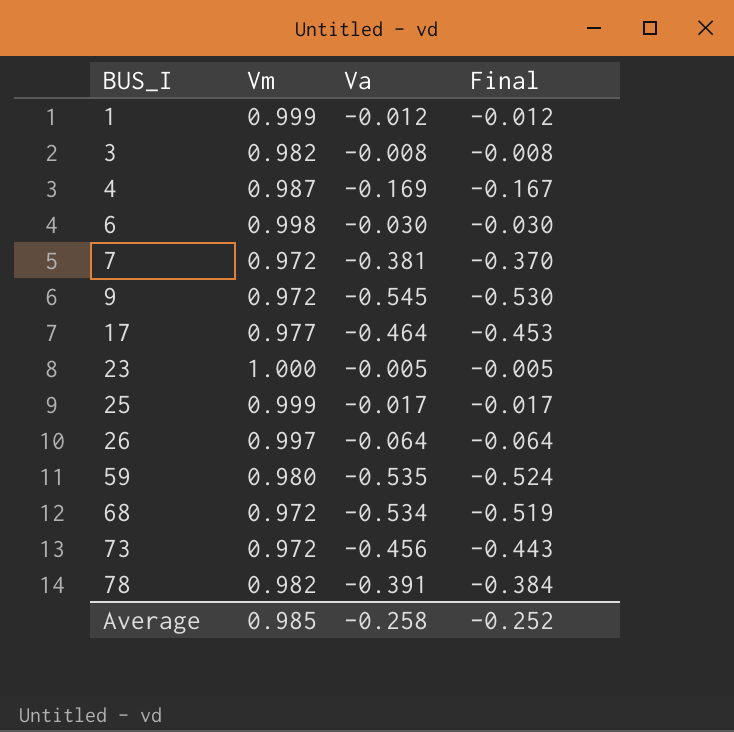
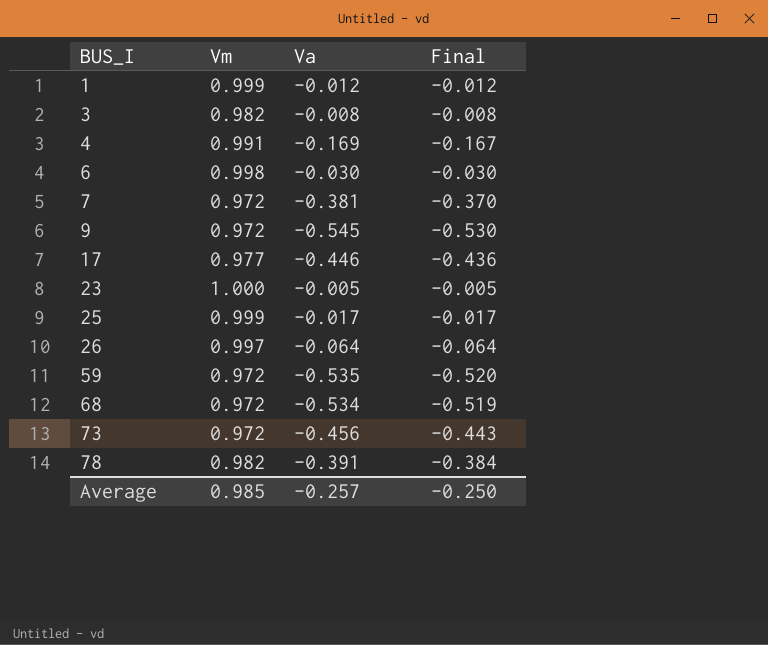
4 | Vm: 0.987 -> 0.991
17 | Va: -0.464 -> -0.446
17 | Final: -0.453 -> -0.436
59 | Vm: 0.980 -> 0.972
59 | Final: -0.524 -> -0.520
Average | Va: -0.258 -> -0.257
Average | Final: -0.252 -> -0.250

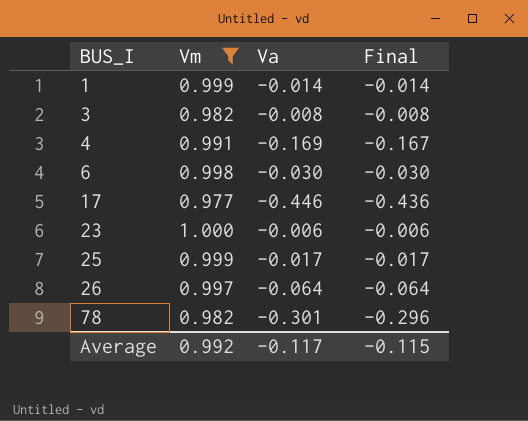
filter: none -> Vm != 0.972
1 | Va: -0.012 -> -0.014
1 | Final: -0.012 -> -0.014
23 | Va: -0.005 -> -0.006
23 | Final: -0.005 -> -0.006
78 | Va: -0.391 -> -0.301
78 | Final: -0.384 -> -0.296
Average | Vm: 0.985 -> 0.992
Average | Va: -0.257 -> -0.117
Average | Final: -0.250 -> -0.115

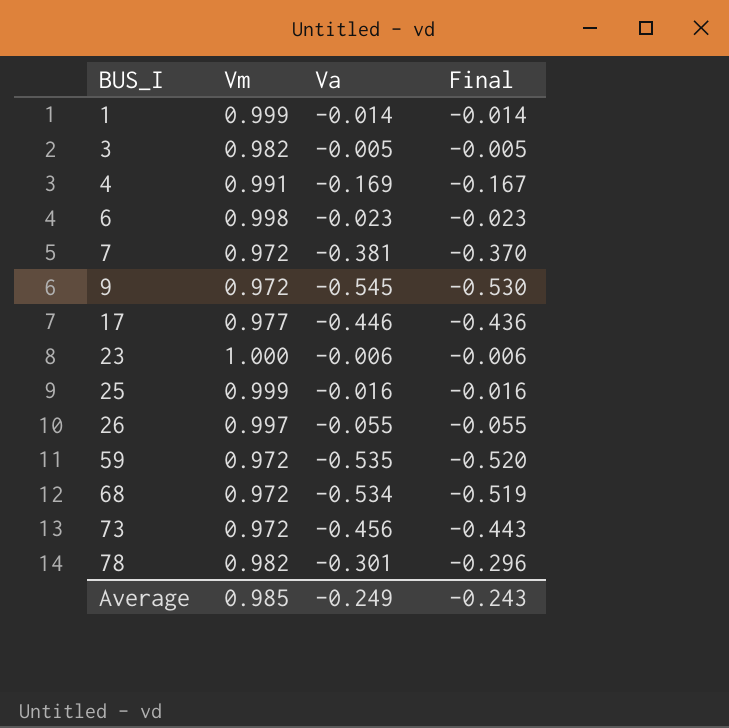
filter: Vm != 0.972 -> none
3 | Va: -0.008 -> -0.005
3 | Final: -0.008 -> -0.005
6 | Va: -0.030 -> -0.023
6 | Final: -0.030 -> -0.023
25 | Va: -0.017 -> -0.016
25 | Final: -0.017 -> -0.016
26 | Va: -0.064 -> -0.055
26 | Final: -0.064 -> -0.055
Average | Vm: 0.992 -> 0.985
Average | Va: -0.117 -> -0.249
Average | Final: -0.115 -> -0.243

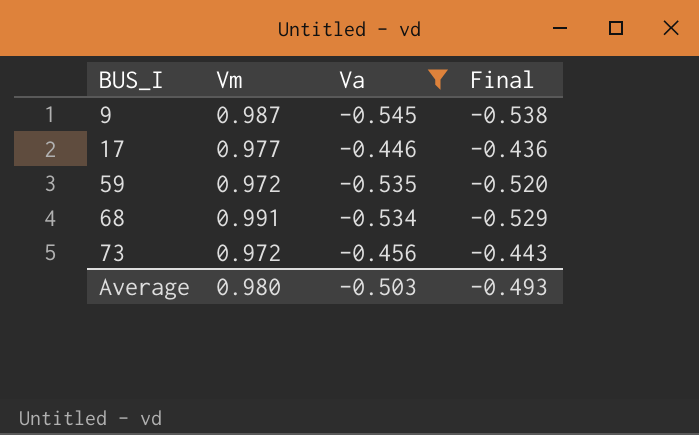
filter: none -> Va <= -0.446
9 | Vm: 0.972 -> 0.987
9 | Final: -0.530 -> -0.538
68 | Vm: 0.972 -> 0.991
68 | Final: -0.519 -> -0.529
Average | Vm: 0.985 -> 0.980
Average | Va: -0.249 -> -0.503
Average | Final: -0.243 -> -0.493

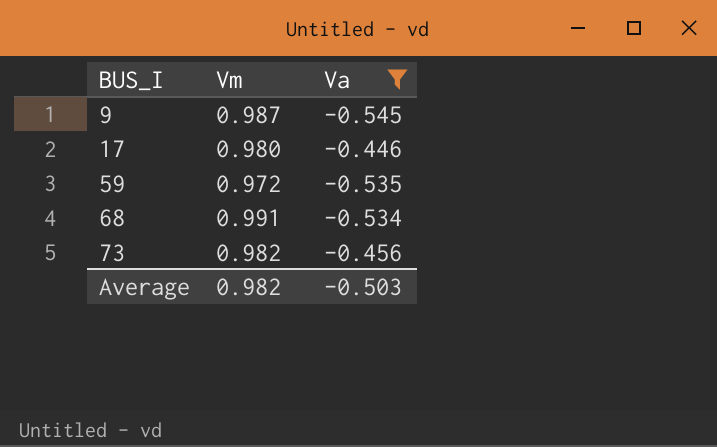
column Final | formula: [Vm] * [Va] -> none
17 | Vm: 0.977 -> 0.980
73 | Vm: 0.972 -> 0.982
Average | Vm: 0.980 -> 0.982

